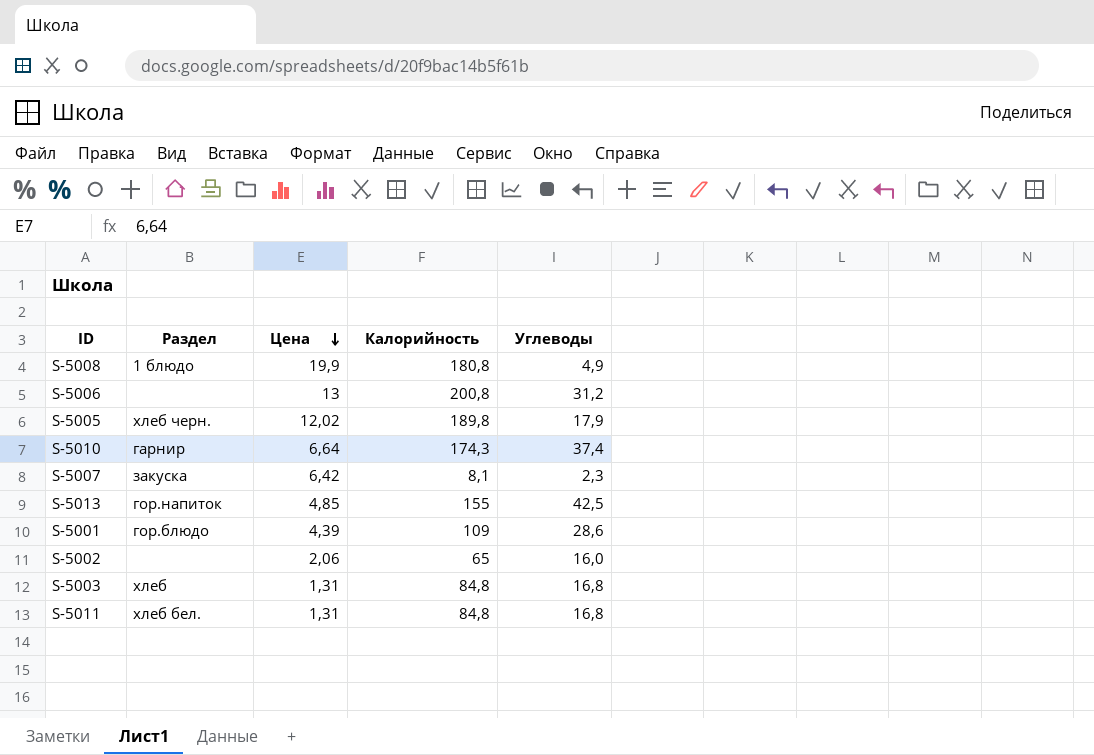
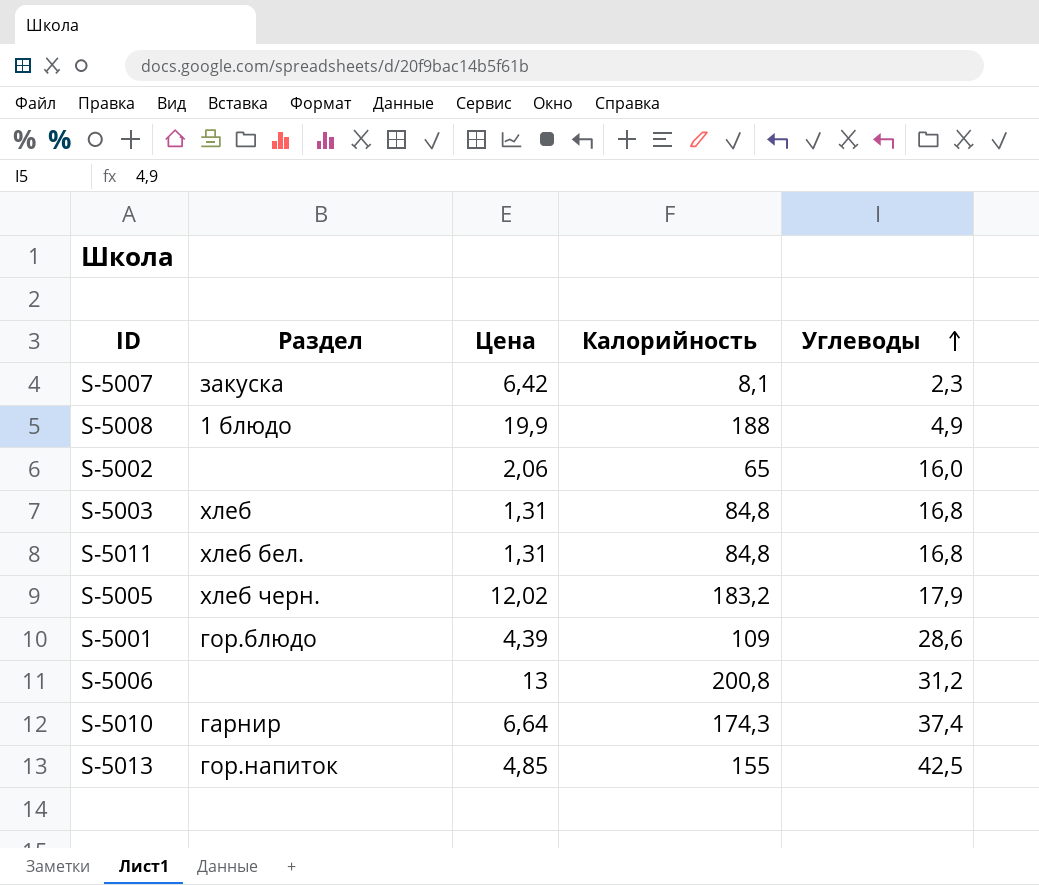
row order: Цена descending -> Углеводы ascending
S-5008 | Калорийность: 180,8 -> 188
S-5005 | Калорийность: 189,8 -> 183,2

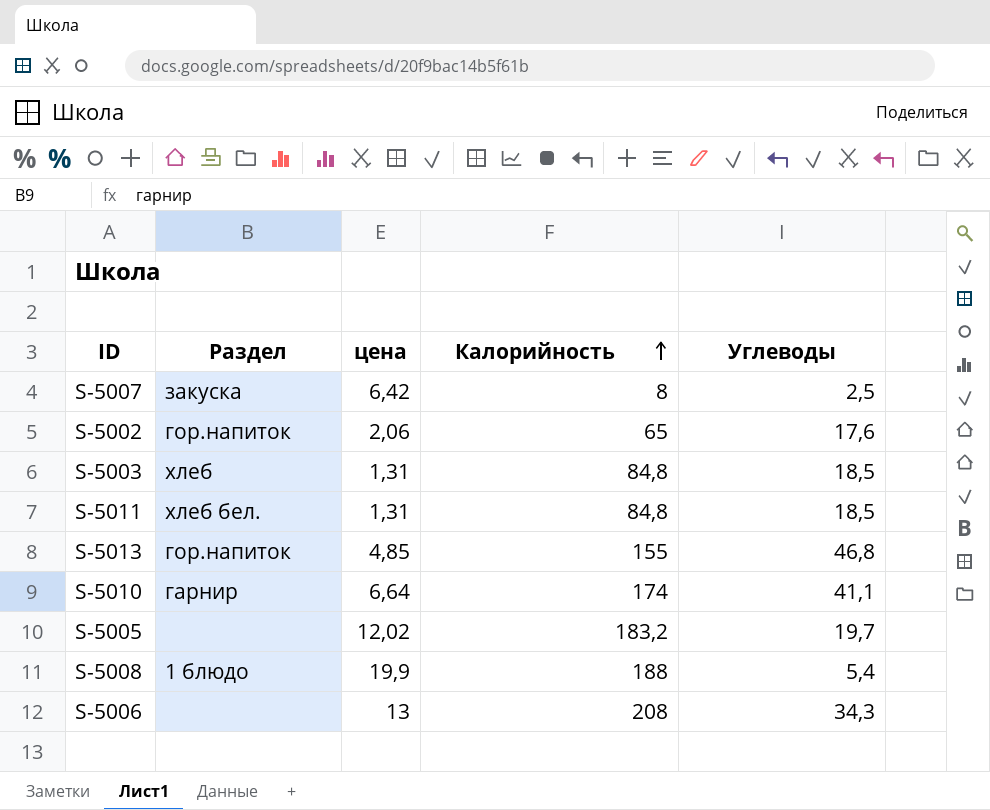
row order: Углеводы ascending -> Калорийность ascending
column name: Цена -> цена
row S-5001: гор.блюдо | 4,39 | 109 | 28,6 -> none
S-5007 | Калорийность: 8,1 -> 8
S-5007 | Углеводы: 2,3 -> 2,5
S-5002 | Раздел: none -> гор.напиток
S-5002 | Углеводы: 16,0 -> 17,6
S-5003 | Углеводы: 16,8 -> 18,5
S-5011 | Углеводы: 16,8 -> 18,5
S-5013 | Углеводы: 42,5 -> 46,8
S-5010 | Калорийность: 174,3 -> 174
S-5010 | Углеводы: 37,4 -> 41,1
S-5005 | Раздел: хлеб черн. -> none
S-5005 | Углеводы: 17,9 -> 19,7
S-5008 | Углеводы: 4,9 -> 5,4
S-5006 | Калорийность: 200,8 -> 208
S-5006 | Углеводы: 31,2 -> 34,3

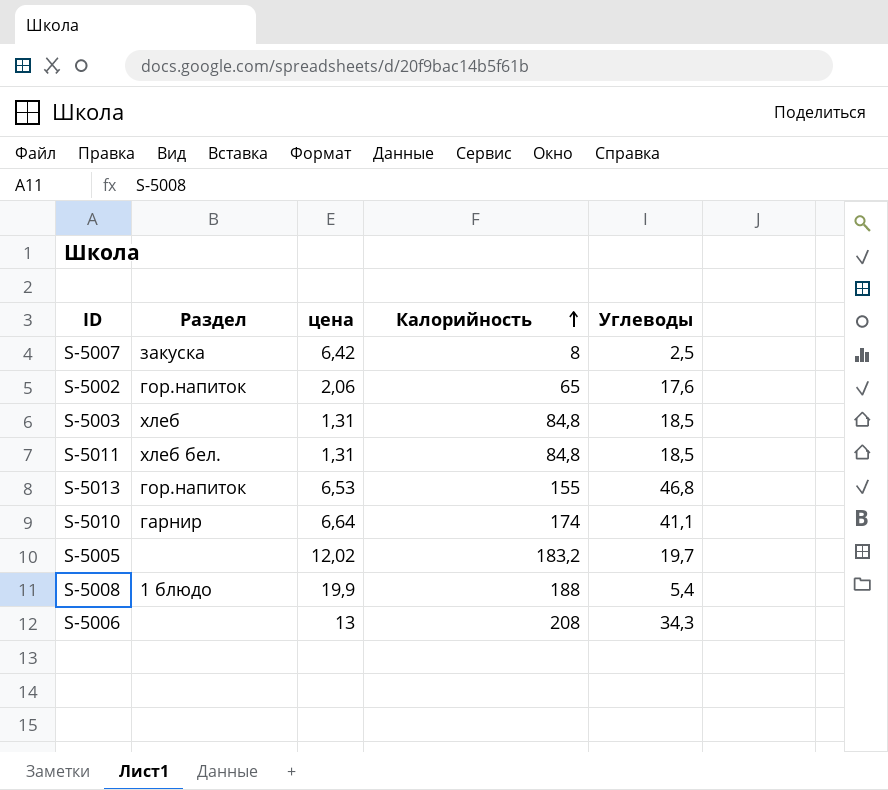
S-5013 | цена: 4,85 -> 6,53

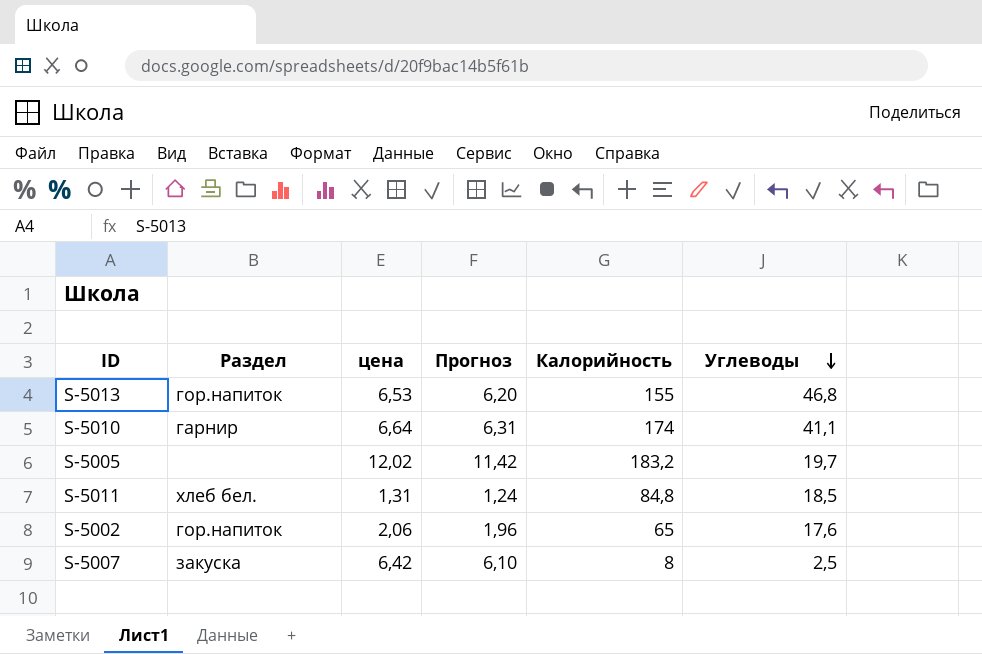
row order: Калорийность ascending -> Углеводы descending
column Прогноз | formula: none -> [цена] * 0,95
row S-5003: хлеб | 1,31 | 84,8 | 18,5 -> none
row S-5008: 1 блюдо | 19,9 | 188 | 5,4 -> none
row S-5006: none | 13 | 208 | 34,3 -> none

